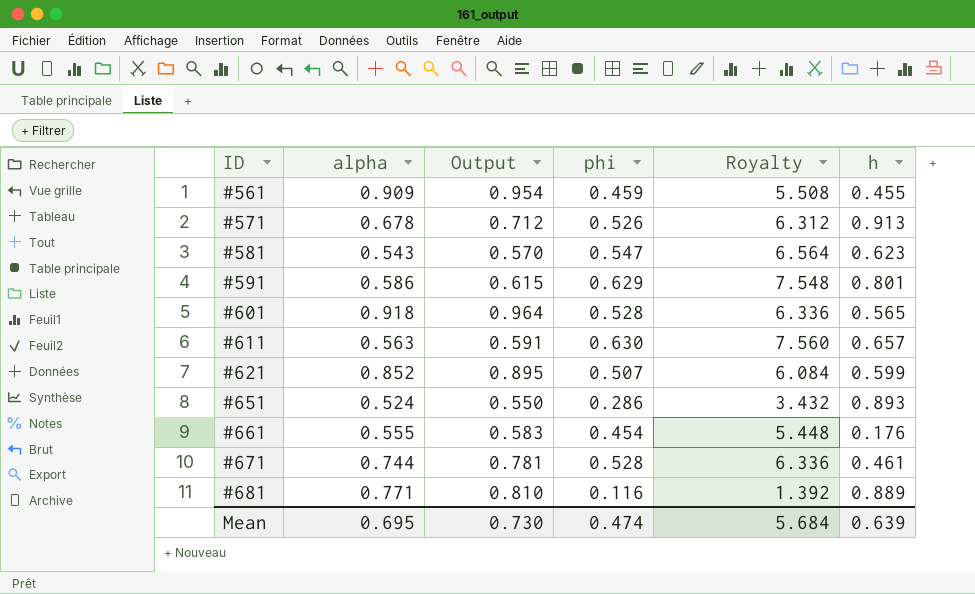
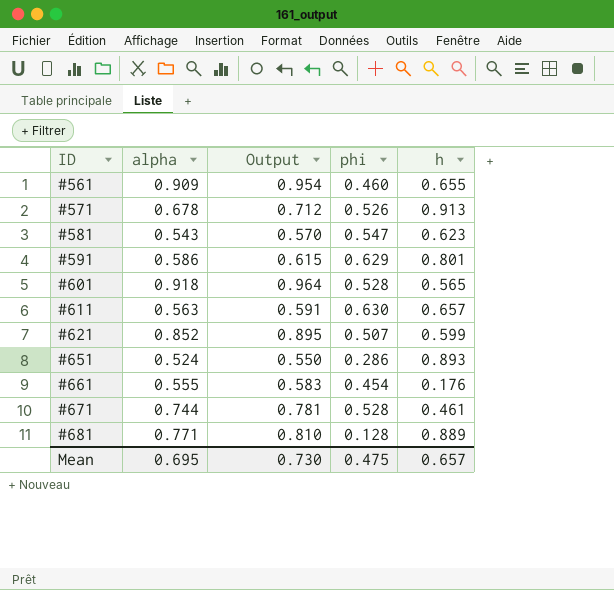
column Royalty | formula: [phi] * 12 -> none
#561 | phi: 0.459 -> 0.460
#561 | h: 0.455 -> 0.655
#681 | phi: 0.116 -> 0.128
Mean | phi: 0.474 -> 0.475
Mean | h: 0.639 -> 0.657

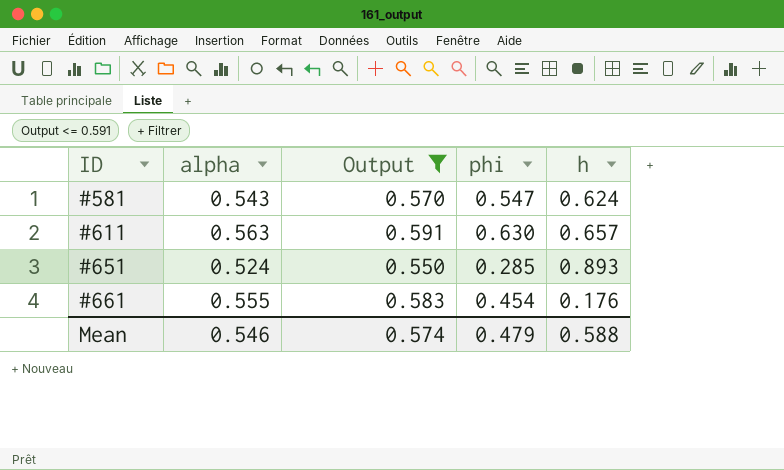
filter: none -> Output <= 0.591
#581 | h: 0.623 -> 0.624
#651 | phi: 0.286 -> 0.285
Mean | alpha: 0.695 -> 0.546
Mean | Output: 0.730 -> 0.574
Mean | phi: 0.475 -> 0.479
Mean | h: 0.657 -> 0.588

